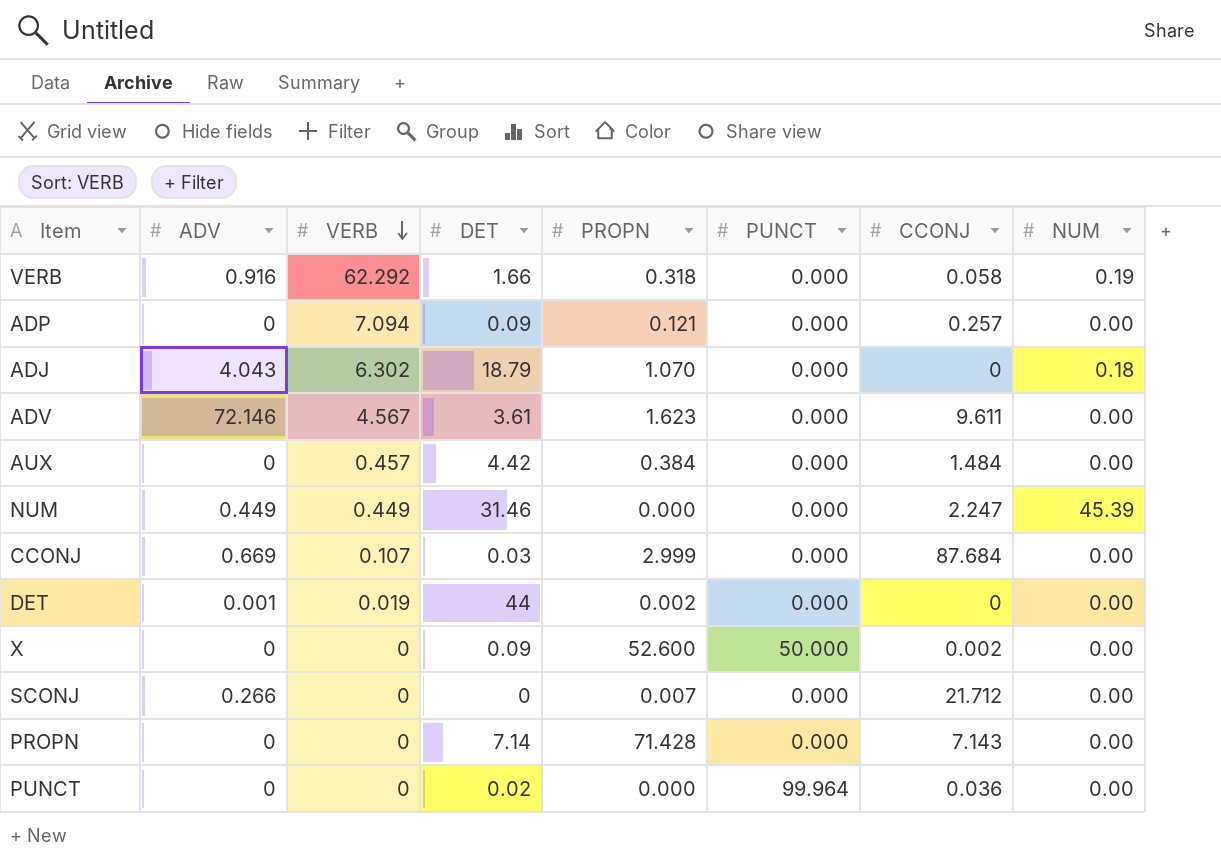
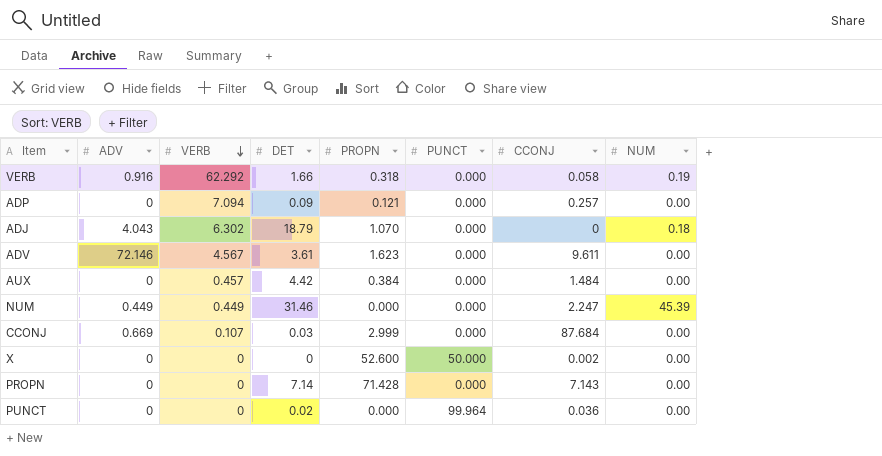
row DET: 0.001 | 0.019 | 44 | 0.002 | 0.000 | 0 | 0.00 -> none
row SCONJ: 0.266 | 0 | 0 | 0.007 | 0.000 | 21.712 | 0.00 -> none
X | DET: 0.09 -> 0

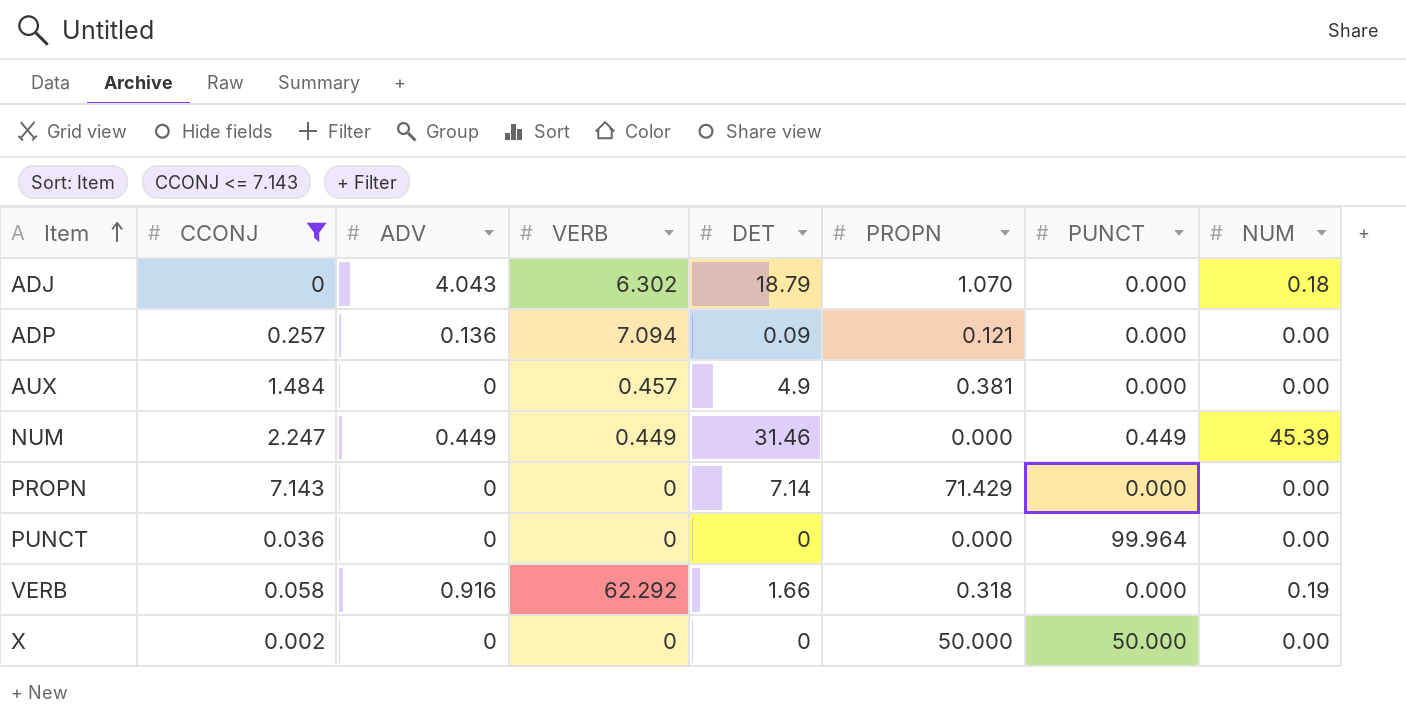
filter: none -> CCONJ <= 7.143
row order: VERB descending -> Item ascending
column CCONJ | position: 7 -> 2
ADP | ADV: 0 -> 0.136
AUX | DET: 4.42 -> 4.9
AUX | PROPN: 0.384 -> 0.381
NUM | PUNCT: 0.000 -> 0.449
PROPN | PROPN: 71.428 -> 71.429
PUNCT | DET: 0.02 -> 0
X | PROPN: 52.600 -> 50.000

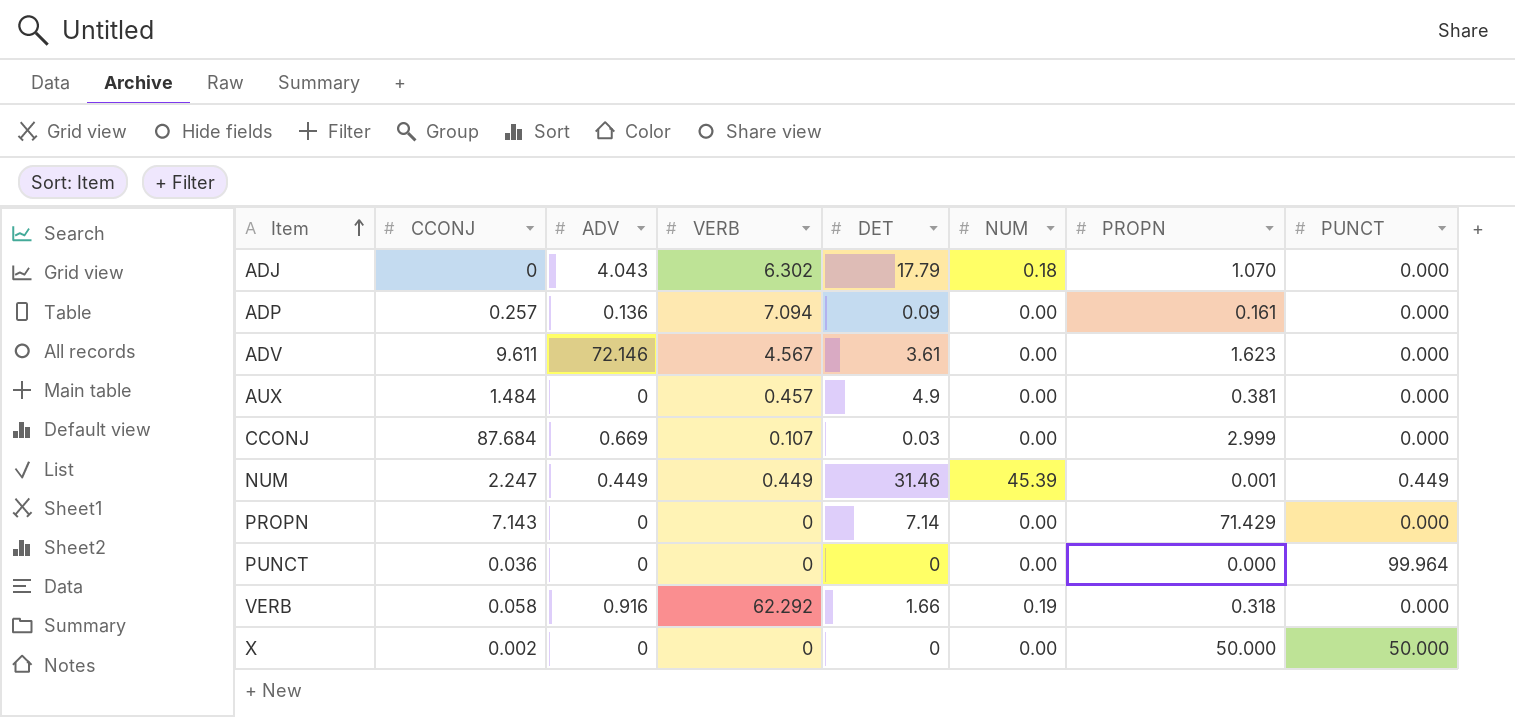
filter: CCONJ <= 7.143 -> none
column NUM | position: 8 -> 6
ADJ | DET: 18.79 -> 17.79
ADP | PROPN: 0.121 -> 0.161
NUM | PROPN: 0.000 -> 0.001

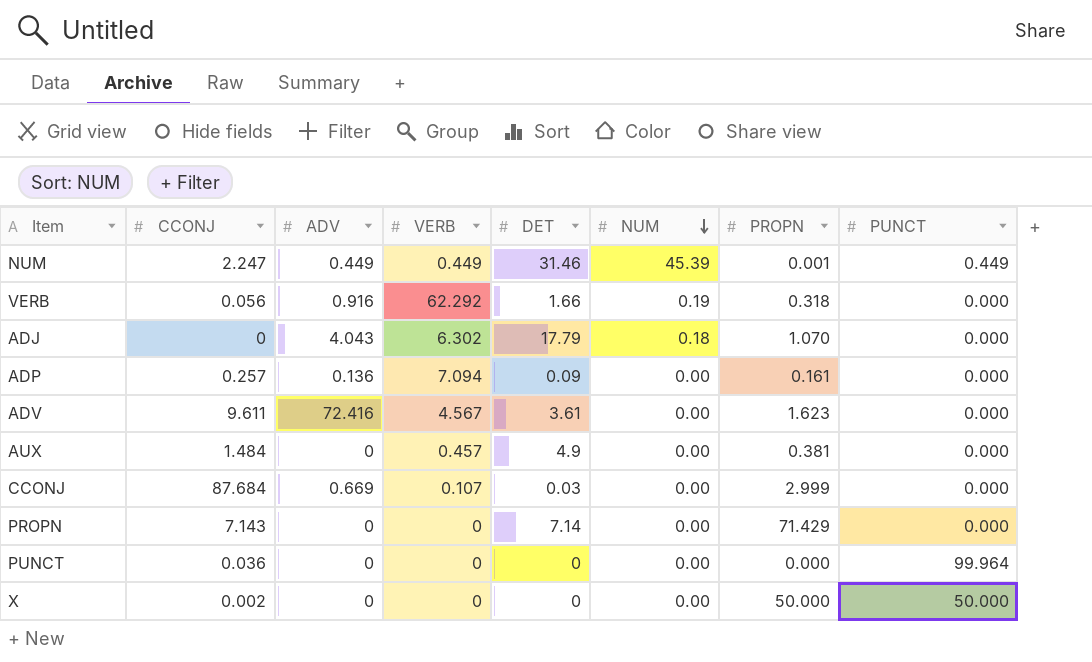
row order: Item ascending -> NUM descending
VERB | CCONJ: 0.058 -> 0.056
ADV | ADV: 72.146 -> 72.416

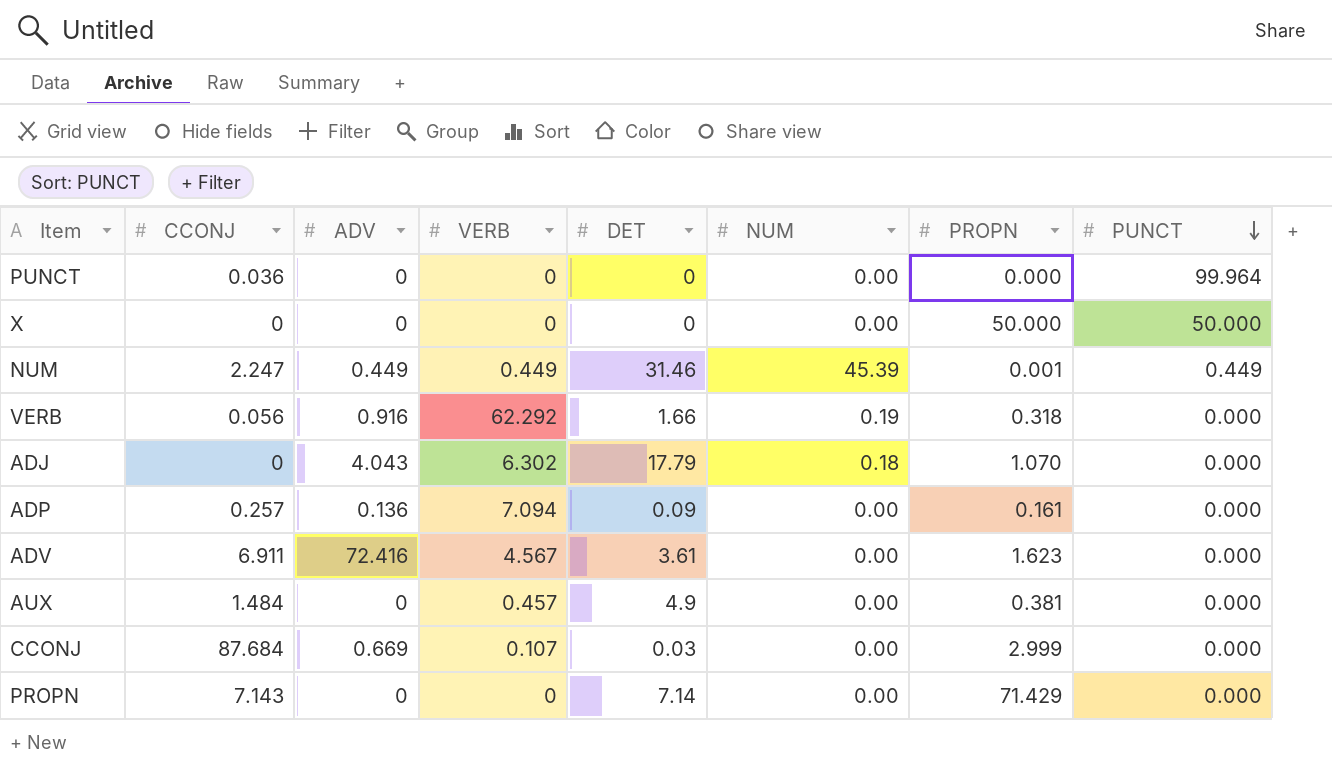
row order: NUM descending -> PUNCT descending
X | CCONJ: 0.002 -> 0
ADV | CCONJ: 9.611 -> 6.911

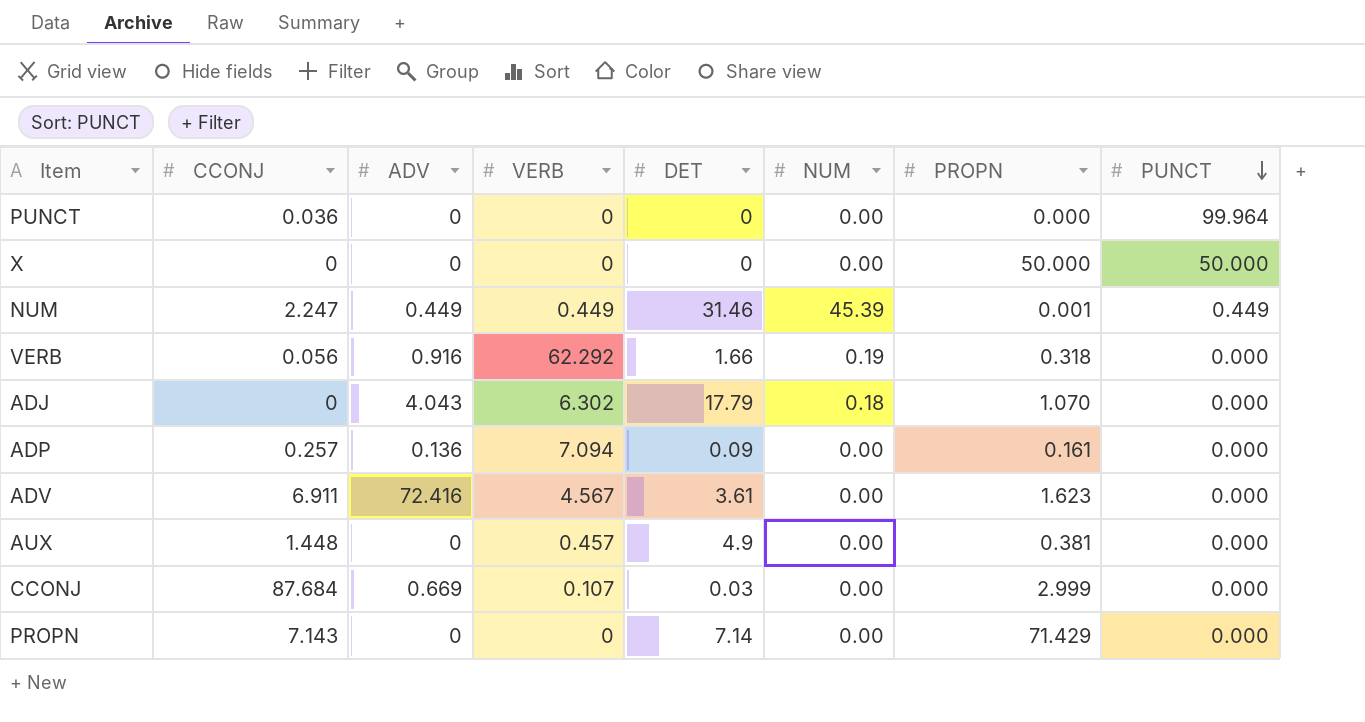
AUX | CCONJ: 1.484 -> 1.448

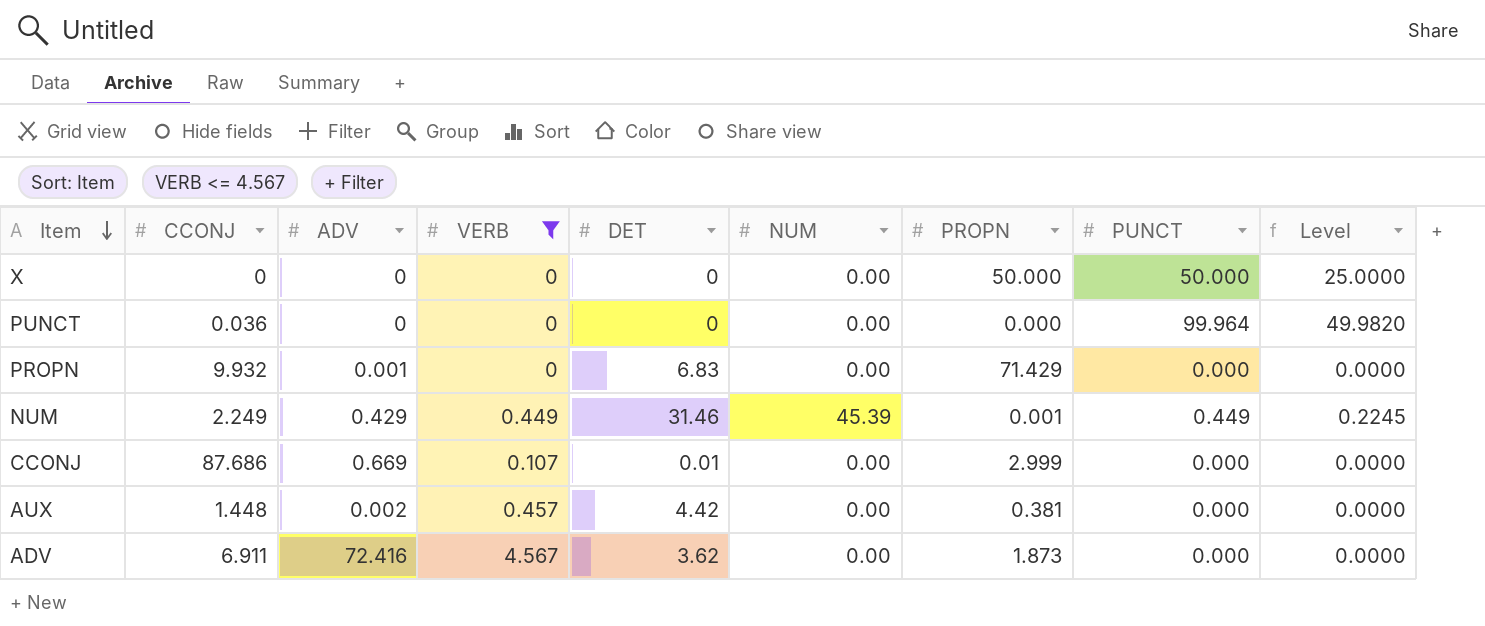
filter: none -> VERB <= 4.567
row order: PUNCT descending -> Item descending
column Level | formula: none -> [PUNCT] * 0.5
PROPN | CCONJ: 7.143 -> 9.932
PROPN | ADV: 0 -> 0.001
PROPN | DET: 7.14 -> 6.83
NUM | CCONJ: 2.247 -> 2.249
NUM | ADV: 0.449 -> 0.429
CCONJ | CCONJ: 87.684 -> 87.686
CCONJ | DET: 0.03 -> 0.01
AUX | ADV: 0 -> 0.002
AUX | DET: 4.9 -> 4.42
ADV | DET: 3.61 -> 3.62
ADV | PROPN: 1.623 -> 1.873

